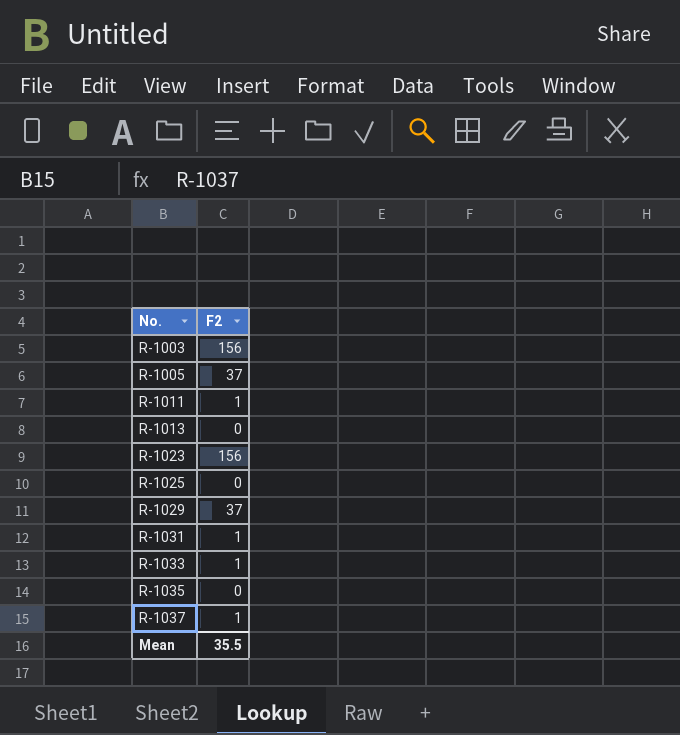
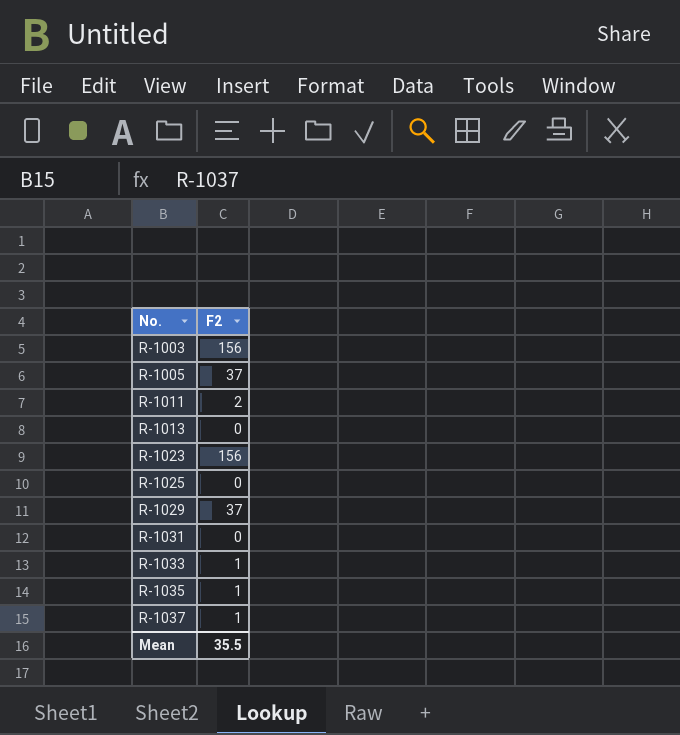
R-1011 | F2: 1 -> 2
R-1031 | F2: 1 -> 0
R-1035 | F2: 0 -> 1

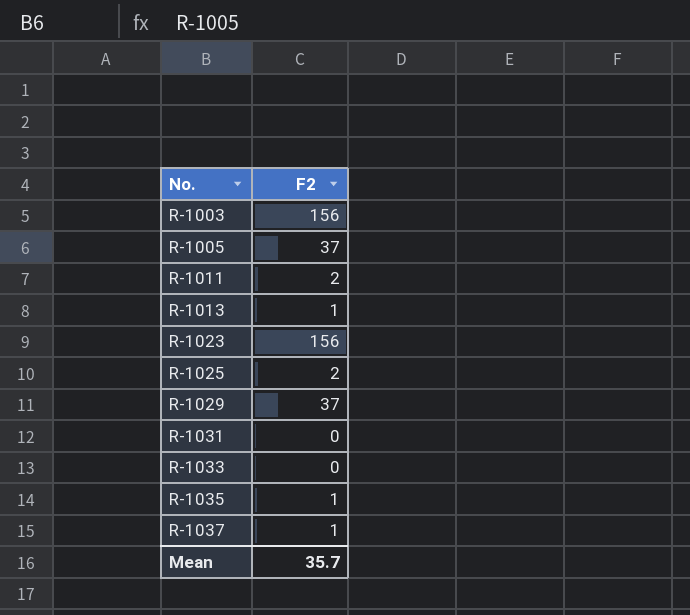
R-1013 | F2: 0 -> 1
R-1025 | F2: 0 -> 2
R-1033 | F2: 1 -> 0
Mean | F2: 35.5 -> 35.7

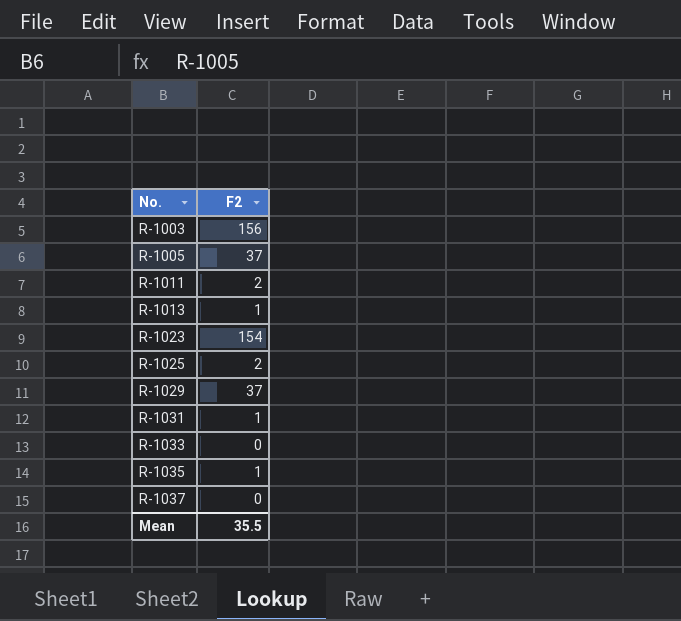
R-1023 | F2: 156 -> 154
R-1031 | F2: 0 -> 1
R-1037 | F2: 1 -> 0
Mean | F2: 35.7 -> 35.5

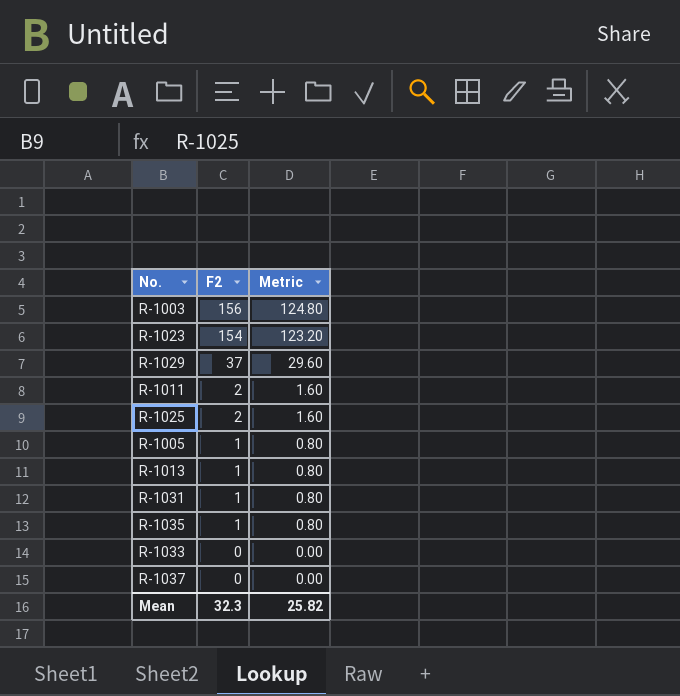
row order: No. ascending -> F2 descending
column Metric | formula: none -> [F2] * 0.8
R-1005 | F2: 37 -> 1
Mean | F2: 35.5 -> 32.3

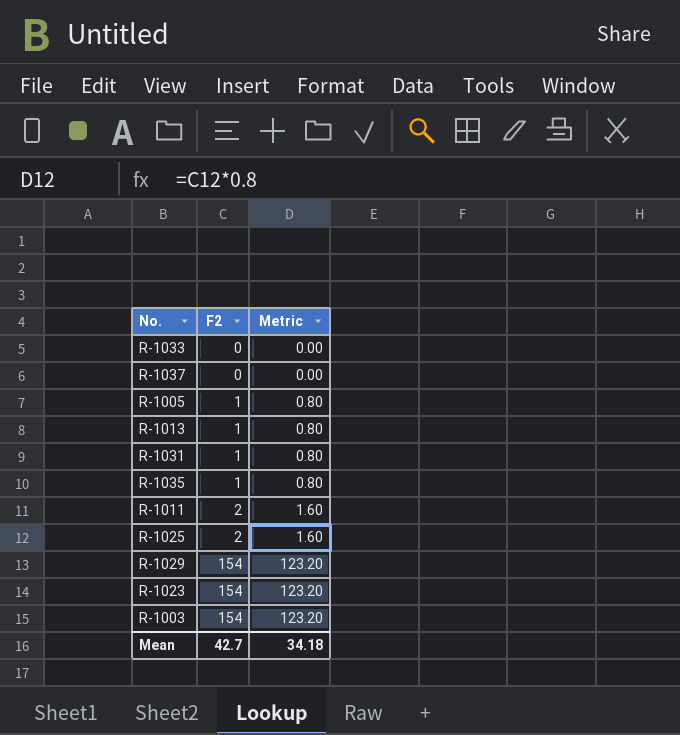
row order: F2 descending -> F2 ascending
R-1029 | F2: 37 -> 154
R-1029 | Metric: 29.60 -> 123.20
R-1003 | F2: 156 -> 154
R-1003 | Metric: 124.80 -> 123.20
Mean | F2: 32.3 -> 42.7
Mean | Metric: 25.82 -> 34.18

